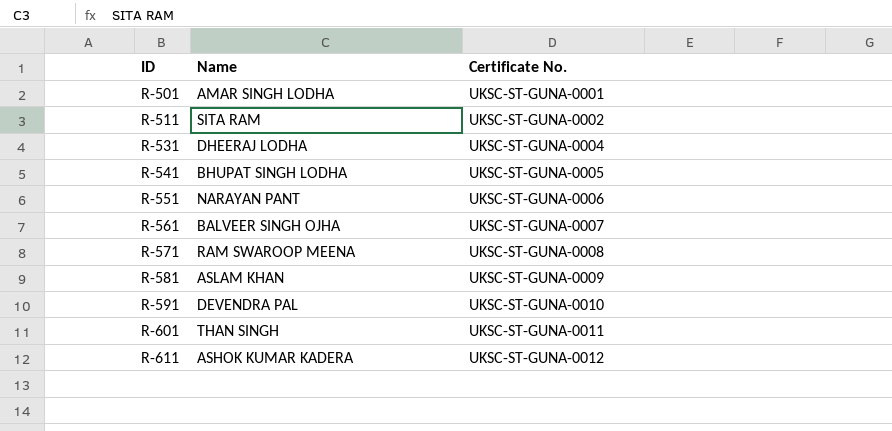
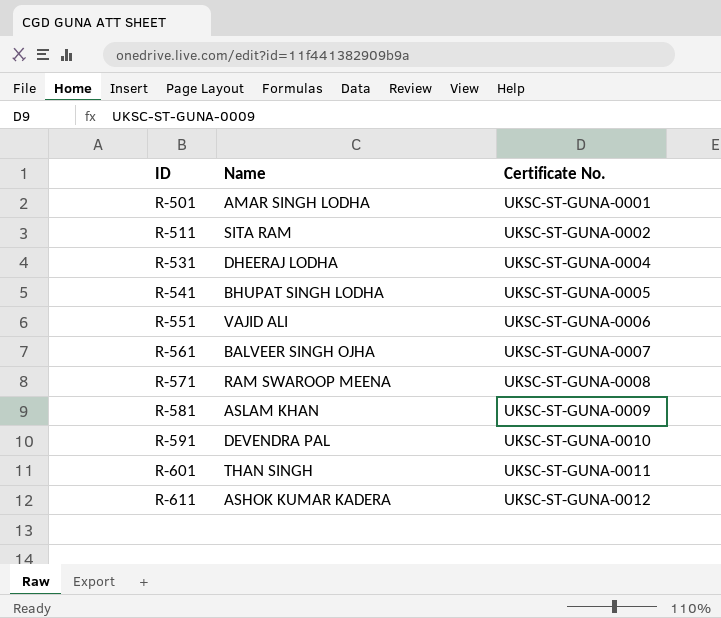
R-551 | Name: NARAYAN PANT -> VAJID ALI

